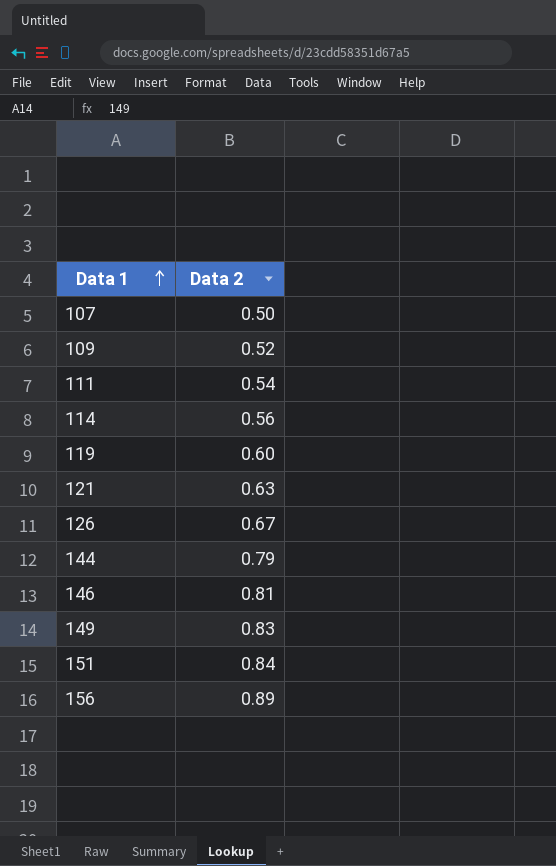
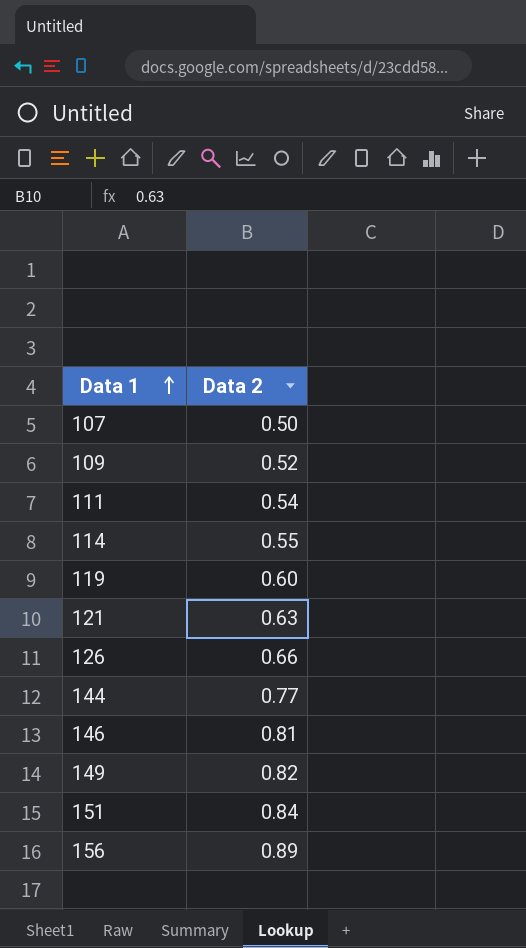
114 | Data 2: 0.56 -> 0.55
126 | Data 2: 0.67 -> 0.66
144 | Data 2: 0.79 -> 0.77
149 | Data 2: 0.83 -> 0.82

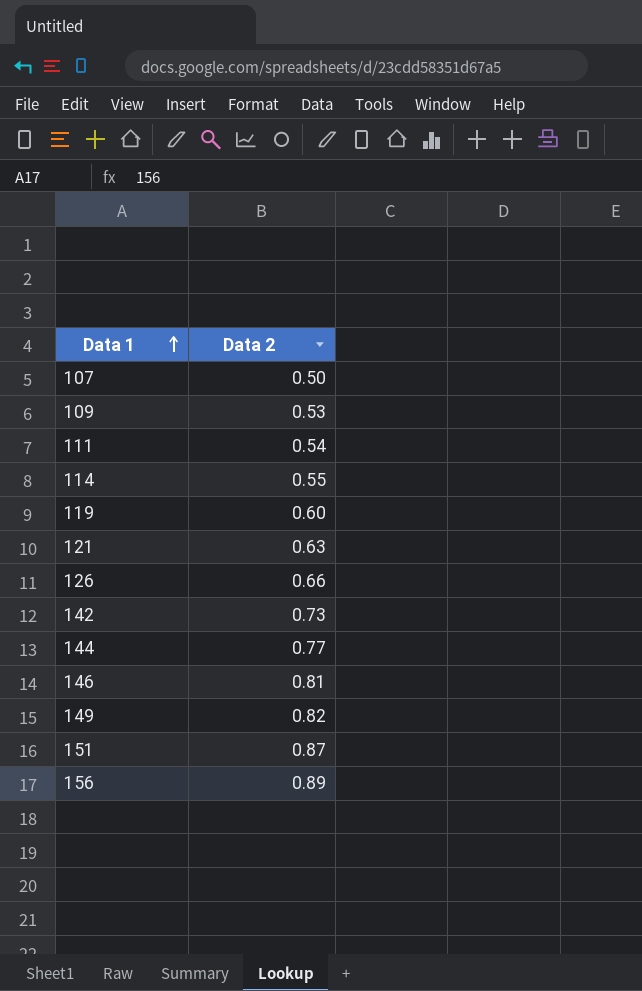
109 | Data 2: 0.52 -> 0.53
row 142: none -> 0.73
151 | Data 2: 0.84 -> 0.87

